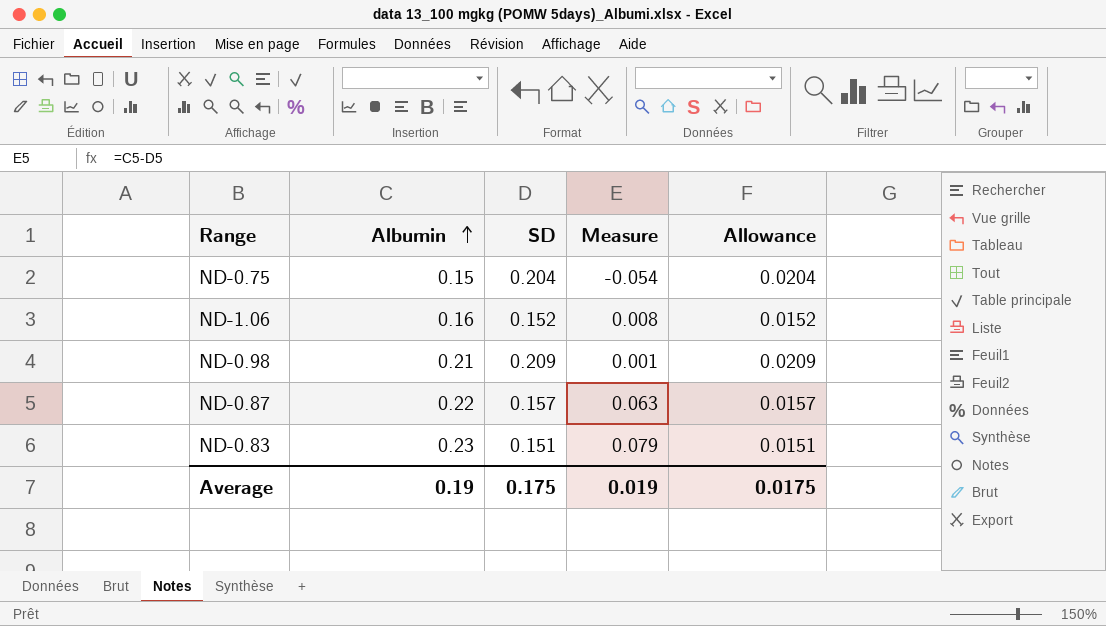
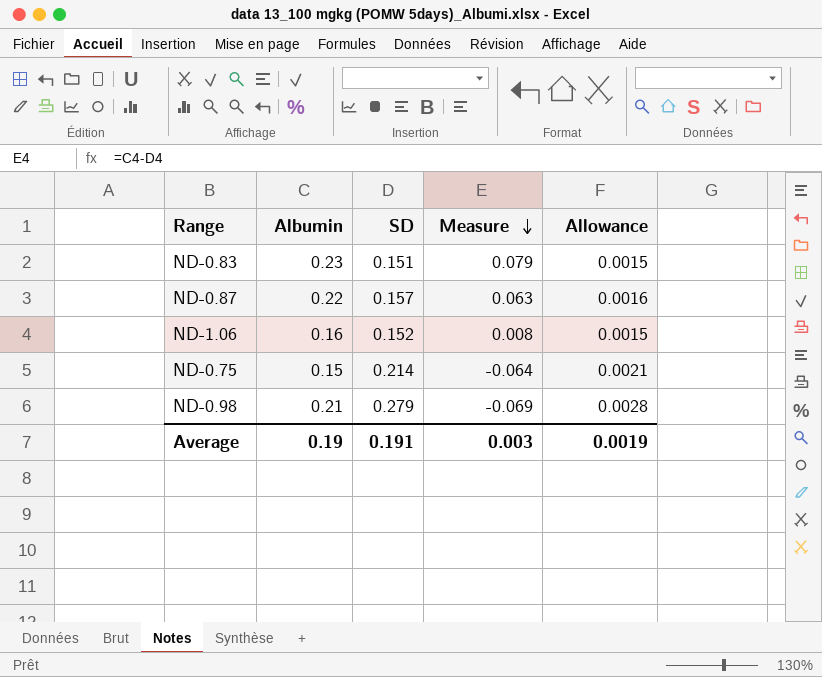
row order: Albumin ascending -> Measure descending
column Allowance | formula: [SD] * 0.1 -> [SD] * 0.01
ND-0.75 | SD: 0.204 -> 0.214
ND-0.75 | Measure: -0.054 -> -0.064
ND-0.98 | SD: 0.209 -> 0.279
ND-0.98 | Measure: 0.001 -> -0.069
Average | SD: 0.175 -> 0.191
Average | Measure: 0.019 -> 0.003
Average | Allowance: 0.0175 -> 0.0019

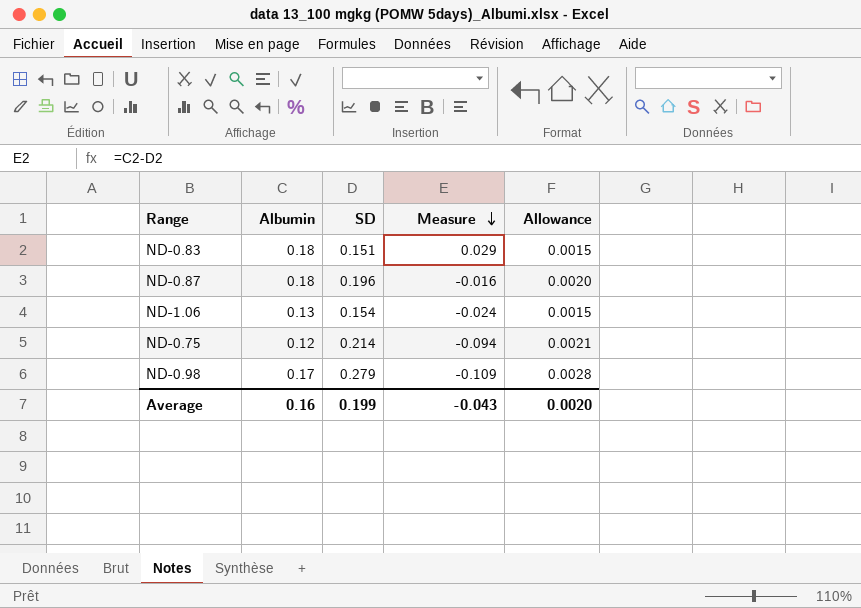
ND-0.83 | Albumin: 0.23 -> 0.18
ND-0.83 | Measure: 0.079 -> 0.029
ND-0.87 | Albumin: 0.22 -> 0.18
ND-0.87 | SD: 0.157 -> 0.196
ND-0.87 | Measure: 0.063 -> -0.016
ND-0.87 | Allowance: 0.0016 -> 0.0020
ND-1.06 | Albumin: 0.16 -> 0.13
ND-1.06 | SD: 0.152 -> 0.154
ND-1.06 | Measure: 0.008 -> -0.024
ND-0.75 | Albumin: 0.15 -> 0.12
ND-0.75 | Measure: -0.064 -> -0.094
ND-0.98 | Albumin: 0.21 -> 0.17
ND-0.98 | Measure: -0.069 -> -0.109
Average | Albumin: 0.19 -> 0.16
Average | SD: 0.191 -> 0.199
Average | Measure: 0.003 -> -0.043
Average | Allowance: 0.0019 -> 0.0020

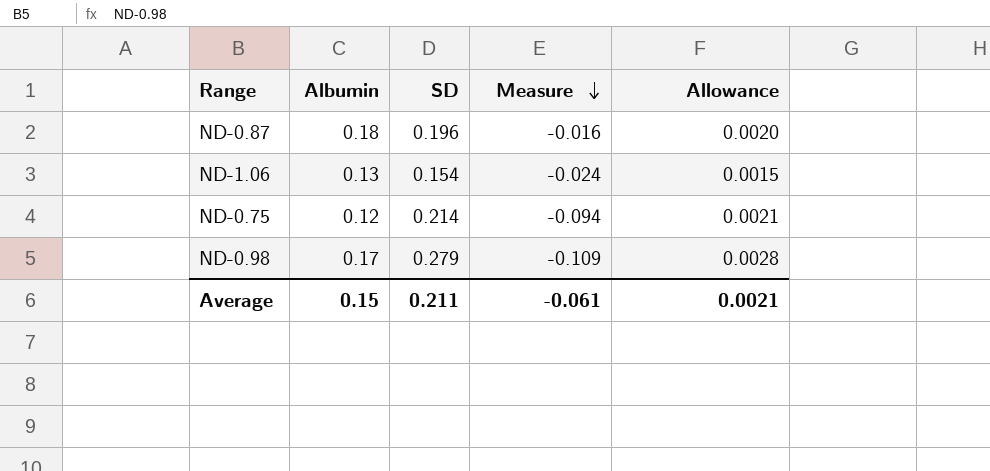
row ND-0.83: 0.18 | 0.151 | 0.029 | 0.0015 -> none
Average | Albumin: 0.16 -> 0.15
Average | SD: 0.199 -> 0.211
Average | Measure: -0.043 -> -0.061
Average | Allowance: 0.0020 -> 0.0021

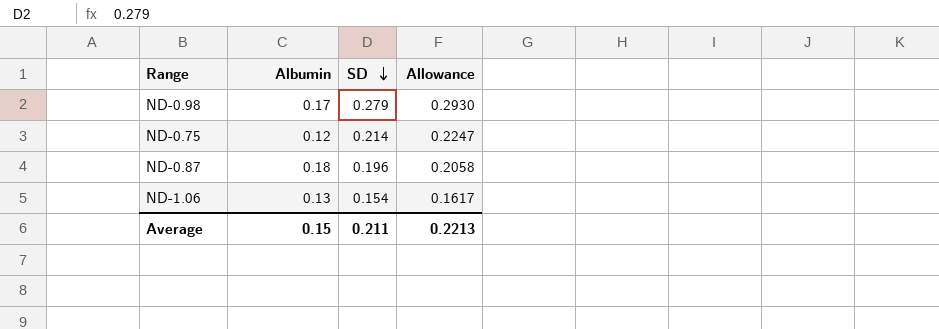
row order: Measure descending -> SD descending
column Measure | formula: [Albumin] - [SD] -> none
column Allowance | formula: [SD] * 0.01 -> [SD] * 1.05
Average | Allowance: 0.0021 -> 0.2213

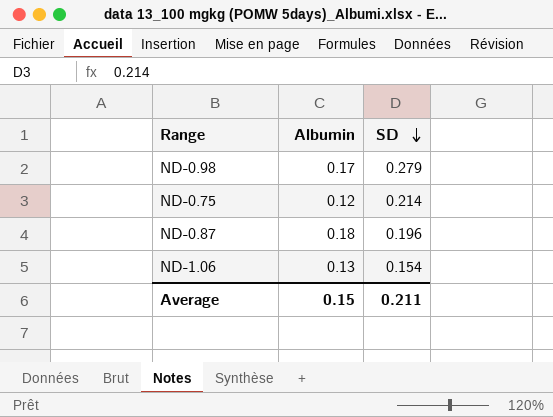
column Allowance | formula: [SD] * 1.05 -> none

